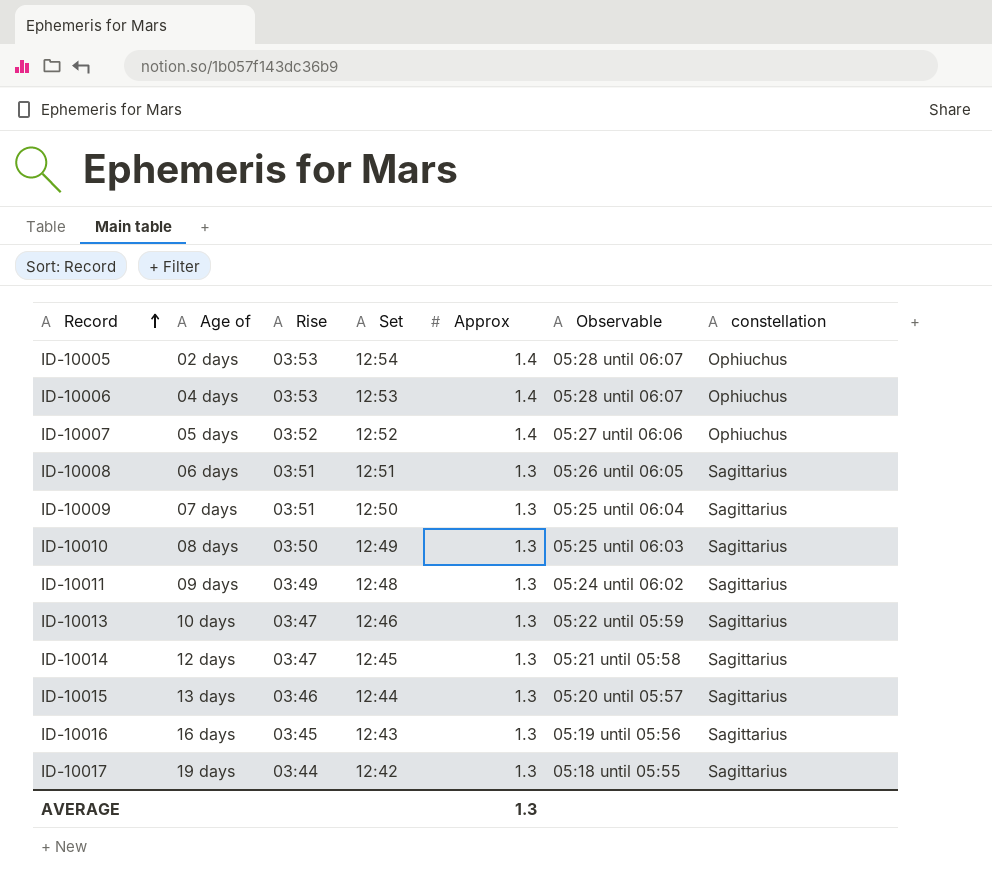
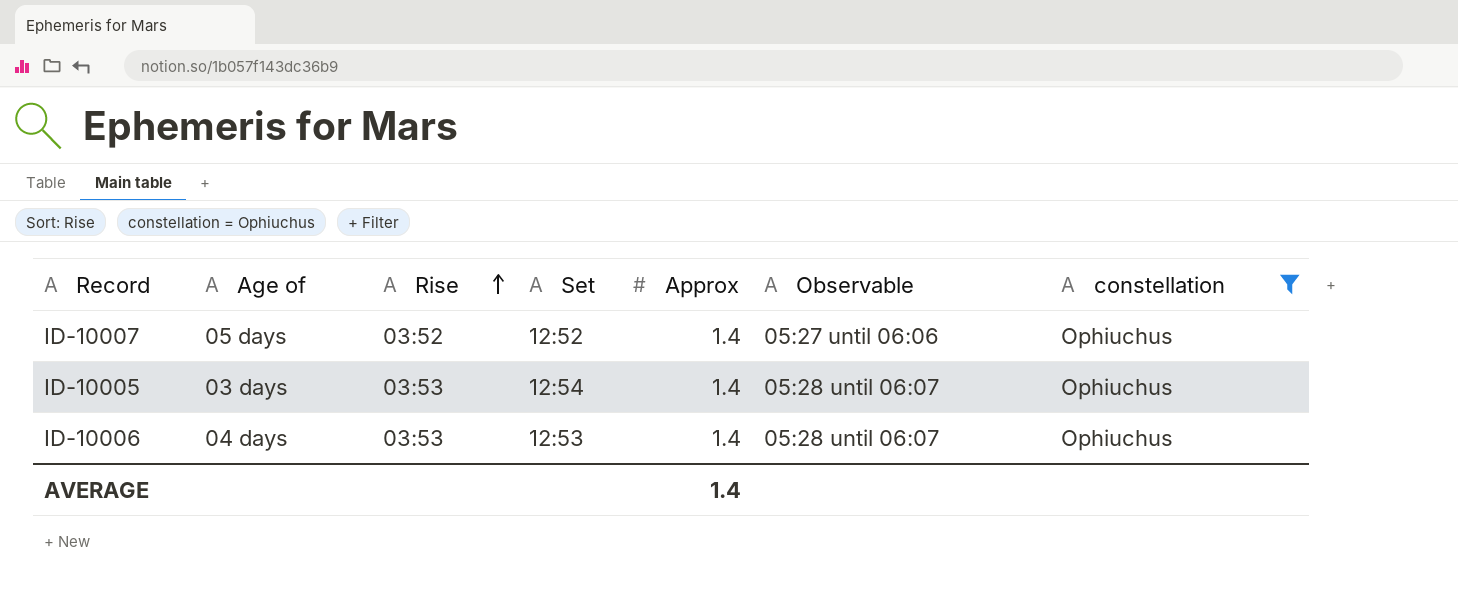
filter: none -> constellation = Ophiuchus
row order: Record ascending -> Rise ascending
ID-10005 | Age of: 02 days -> 03 days
AVERAGE | Approx: 1.3 -> 1.4

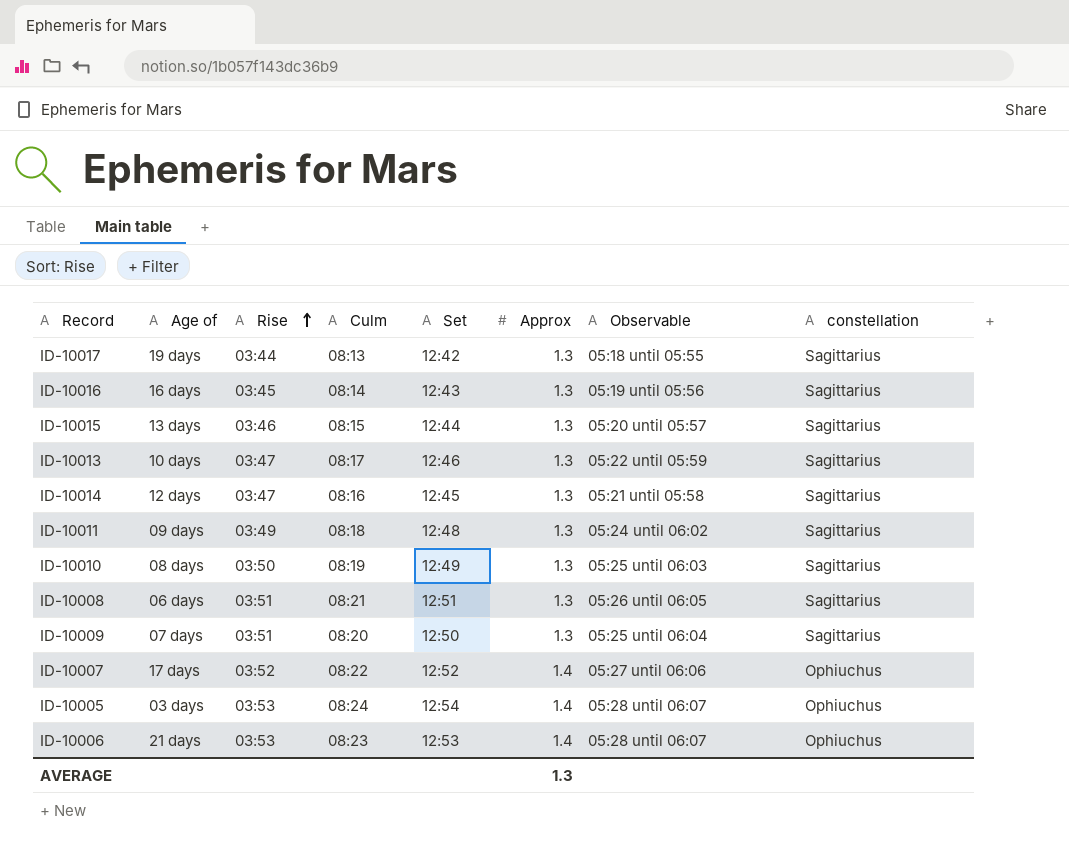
filter: constellation = Ophiuchus -> none
column Culm | position: none -> 4
ID-10007 | Age of: 05 days -> 17 days
ID-10006 | Age of: 04 days -> 21 days
AVERAGE | Approx: 1.4 -> 1.3

